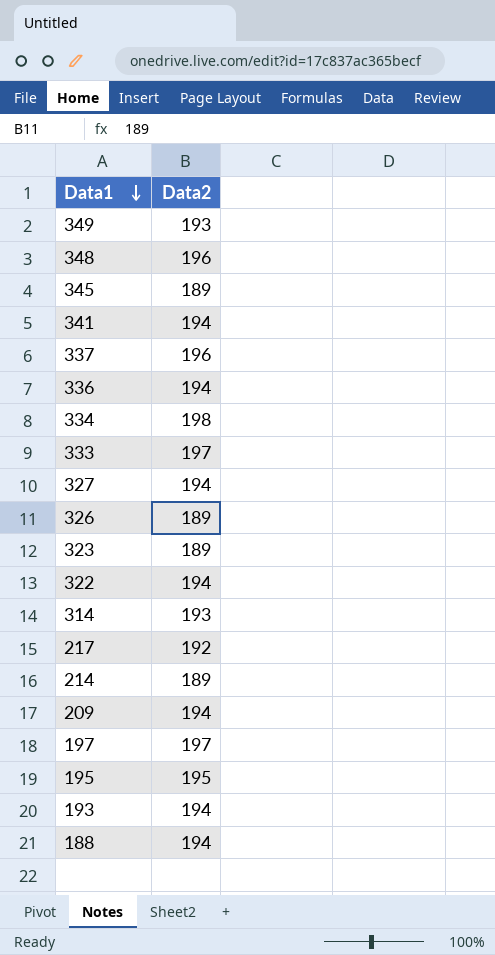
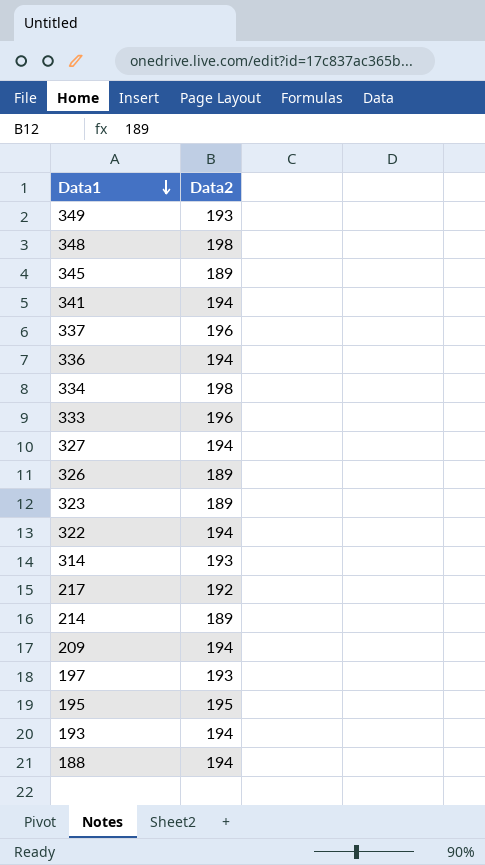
348 | Data2: 196 -> 198
333 | Data2: 197 -> 196
197 | Data2: 197 -> 193

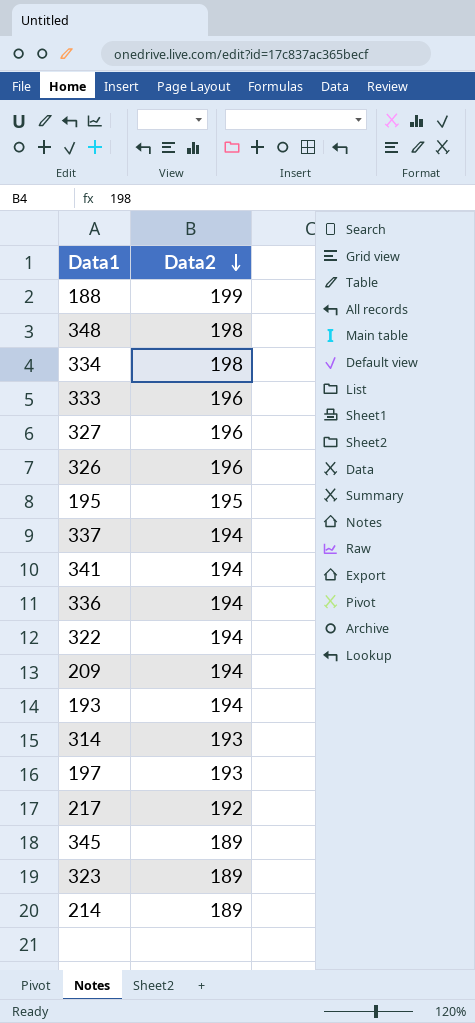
row order: Data1 descending -> Data2 descending
row 349: 193 -> none
188 | Data2: 194 -> 199
327 | Data2: 194 -> 196
326 | Data2: 189 -> 196
337 | Data2: 196 -> 194

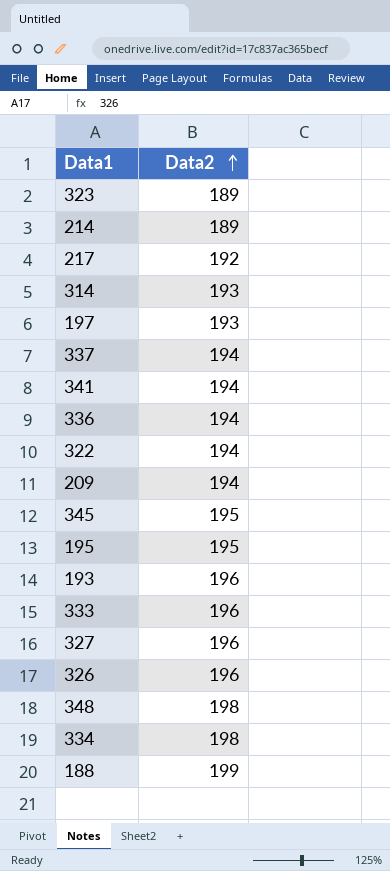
row order: Data2 descending -> Data2 ascending
345 | Data2: 189 -> 195
193 | Data2: 194 -> 196

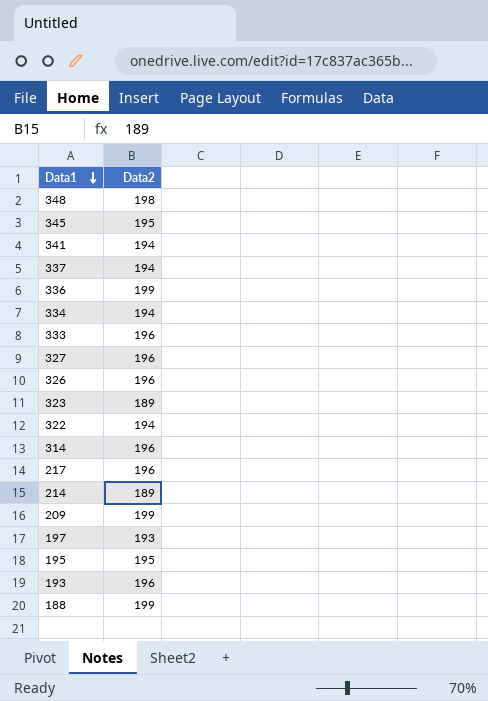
row order: Data2 ascending -> Data1 descending
336 | Data2: 194 -> 199
334 | Data2: 198 -> 194
314 | Data2: 193 -> 196
217 | Data2: 192 -> 196
209 | Data2: 194 -> 199

